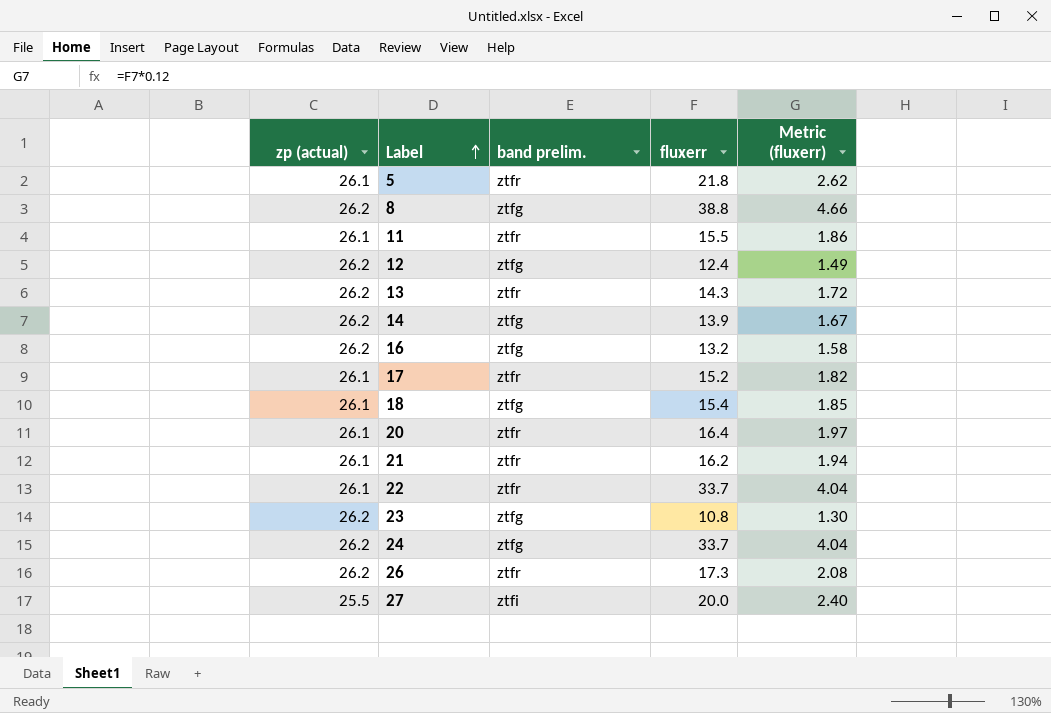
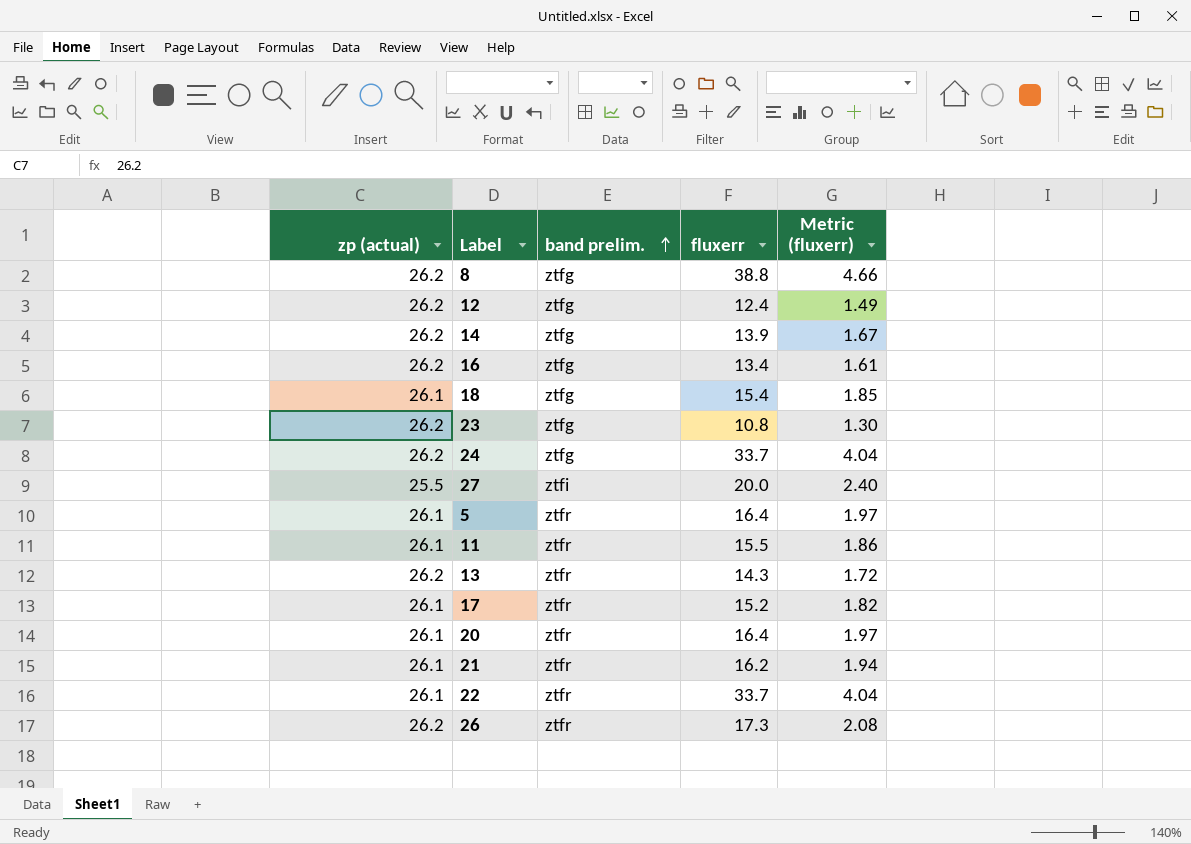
row order: Label ascending -> band prelim. ascending
16 | fluxerr: 13.2 -> 13.4
16 | Metric (fluxerr): 1.58 -> 1.61
5 | fluxerr: 21.8 -> 16.4
5 | Metric (fluxerr): 2.62 -> 1.97

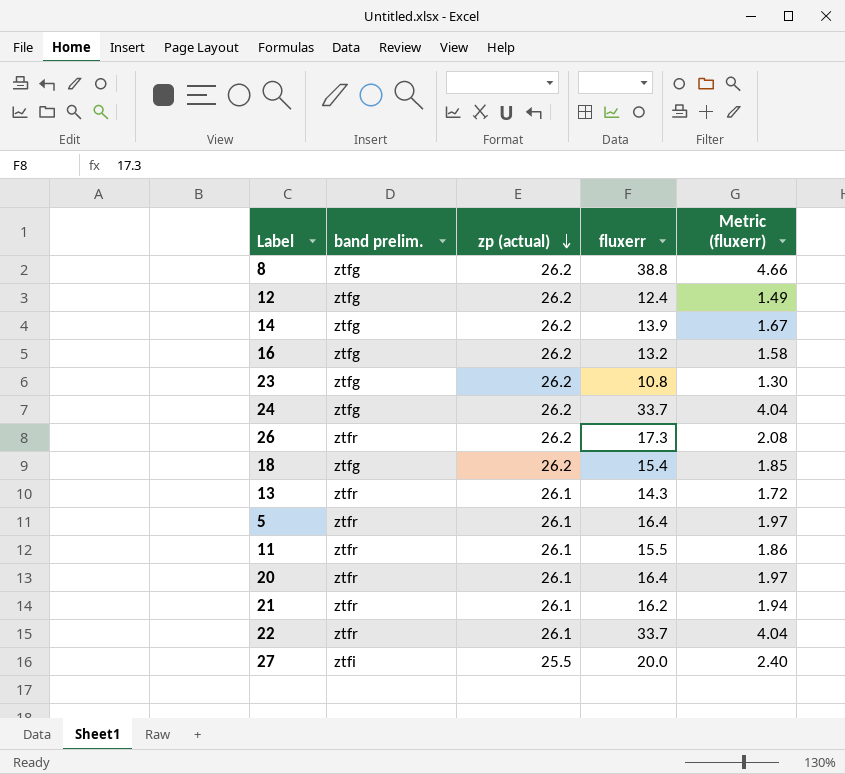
row order: band prelim. ascending -> zp (actual) descending
column zp (actual) | position: 1 -> 3
row 17: 26.1 | ztfr | 15.2 | 1.82 -> none
16 | fluxerr: 13.4 -> 13.2
16 | Metric (fluxerr): 1.61 -> 1.58
18 | zp (actual): 26.1 -> 26.2
13 | zp (actual): 26.2 -> 26.1

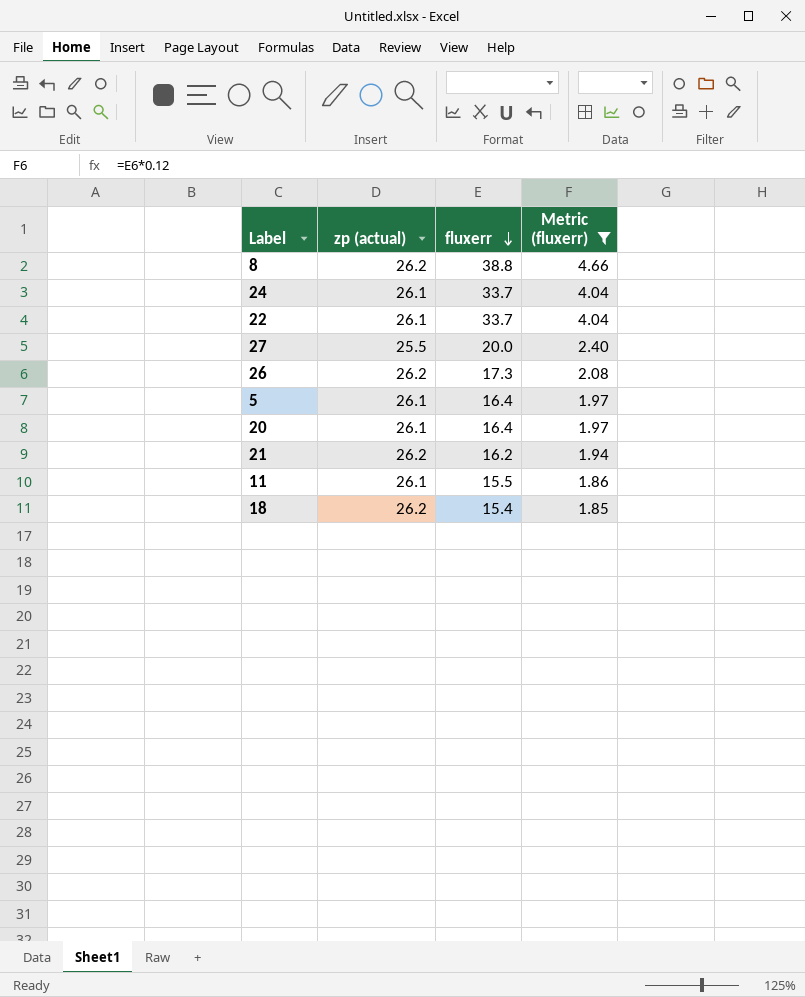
filter: none -> Metric (fluxerr) >= 1.85
row order: zp (actual) descending -> fluxerr descending
column band prelim. | position: 2 -> none
24 | zp (actual): 26.2 -> 26.1
21 | zp (actual): 26.1 -> 26.2

